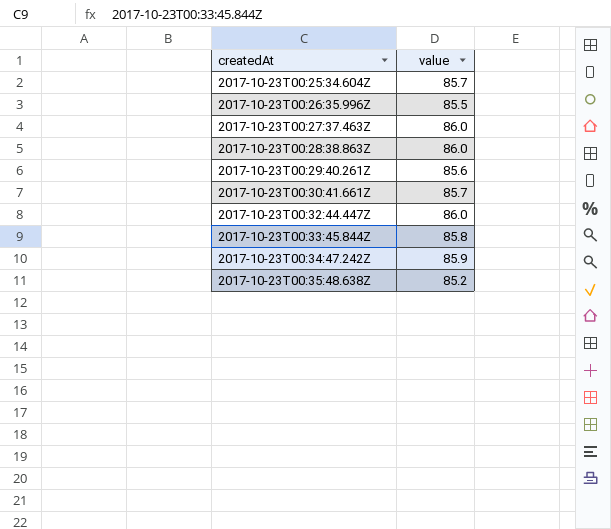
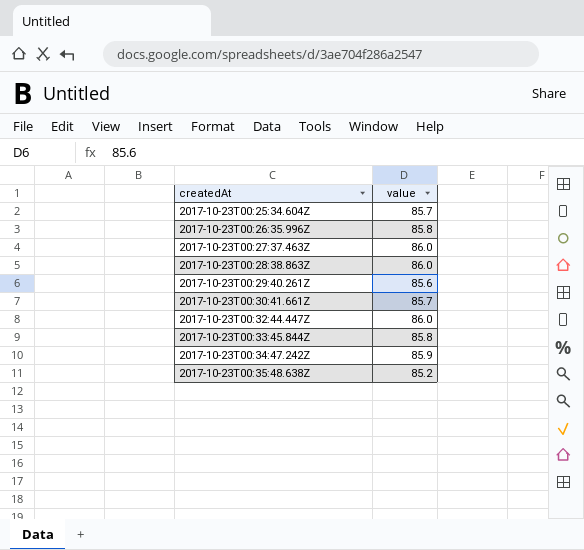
2017-10-23T00:26:35.996Z | value: 85.5 -> 85.8

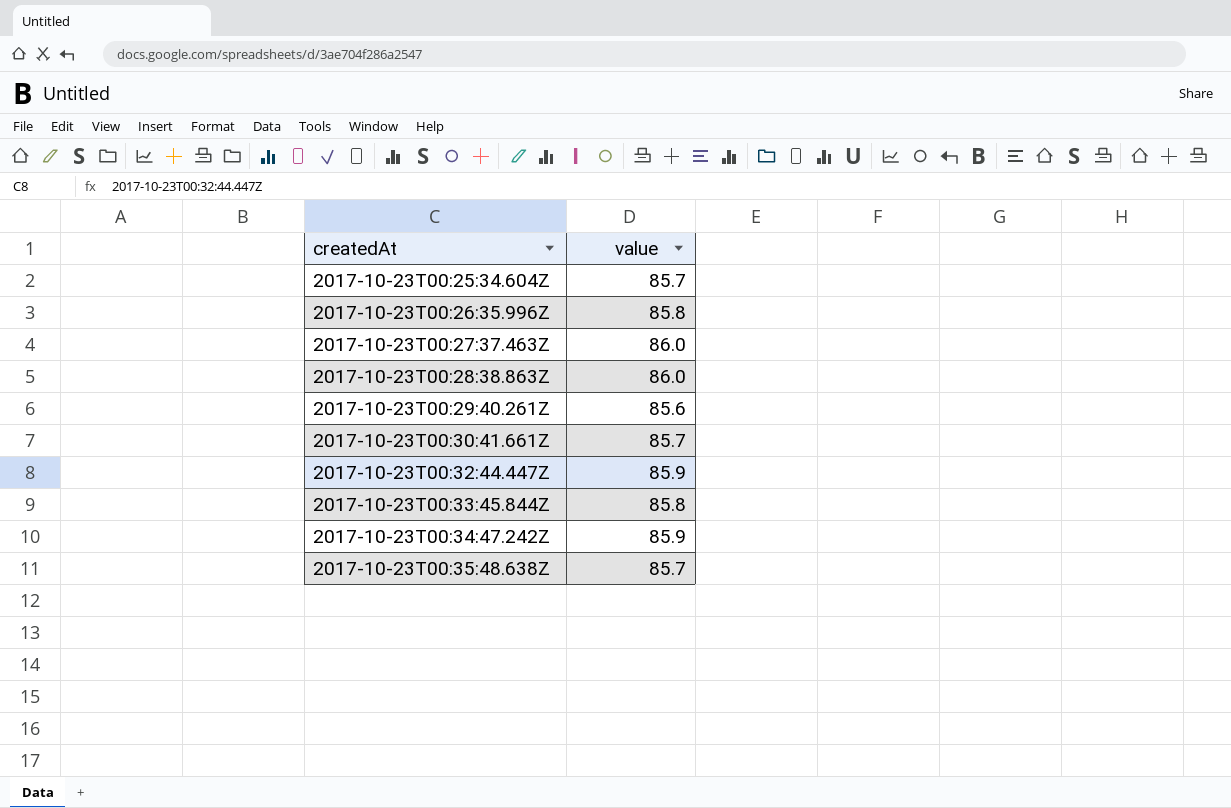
2017-10-23T00:32:44.447Z | value: 86.0 -> 85.9
2017-10-23T00:35:48.638Z | value: 85.2 -> 85.7

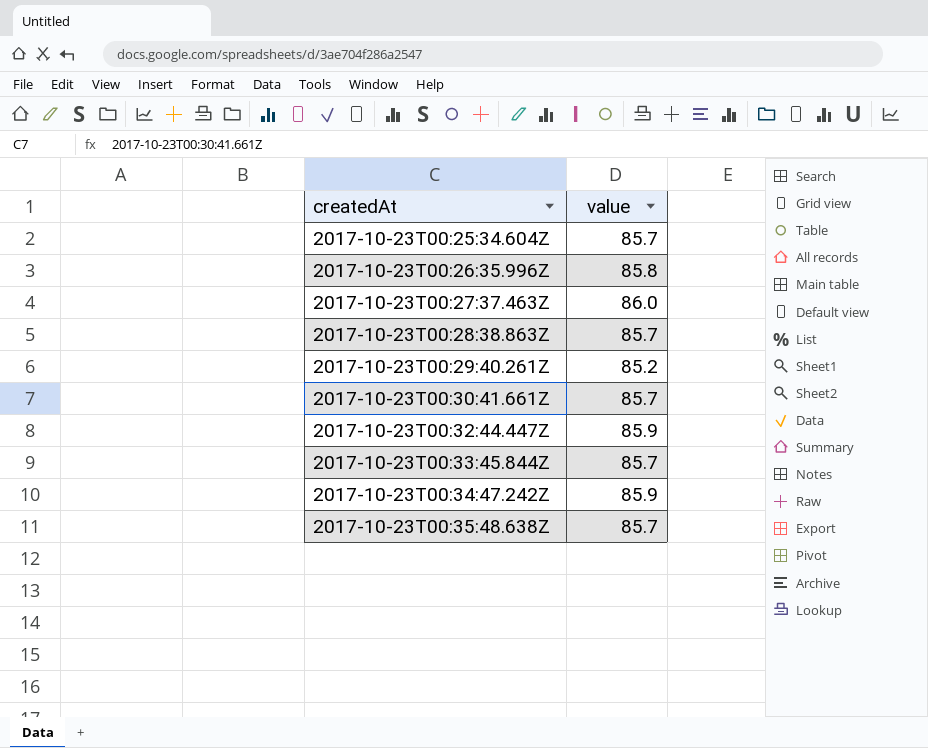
2017-10-23T00:28:38.863Z | value: 86.0 -> 85.7
2017-10-23T00:29:40.261Z | value: 85.6 -> 85.2
2017-10-23T00:33:45.844Z | value: 85.8 -> 85.7

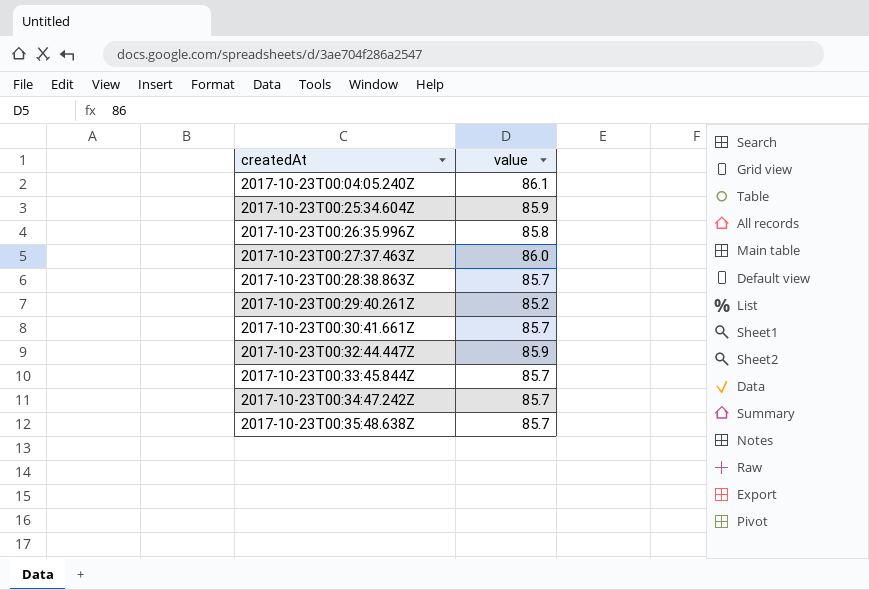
row 2017-10-23T00:04:05.240Z: none -> 86.1
2017-10-23T00:25:34.604Z | value: 85.7 -> 85.9
2017-10-23T00:34:47.242Z | value: 85.9 -> 85.7

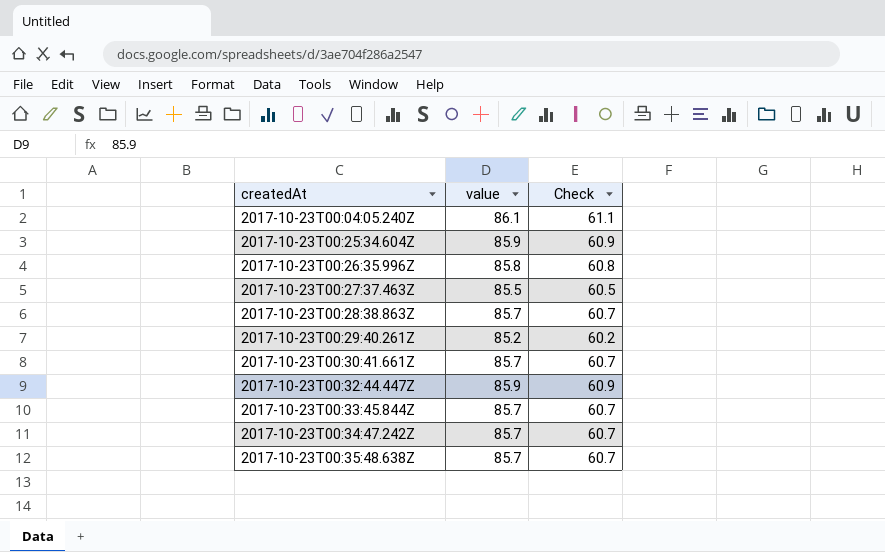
column Check | formula: none -> [value] - 25
2017-10-23T00:27:37.463Z | value: 86.0 -> 85.5

